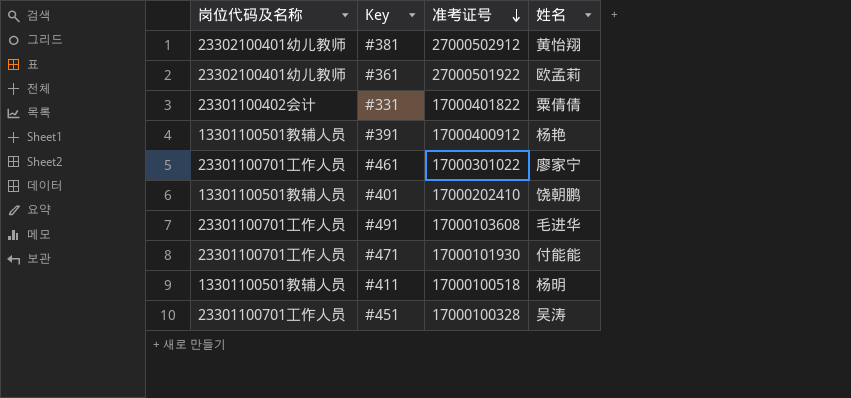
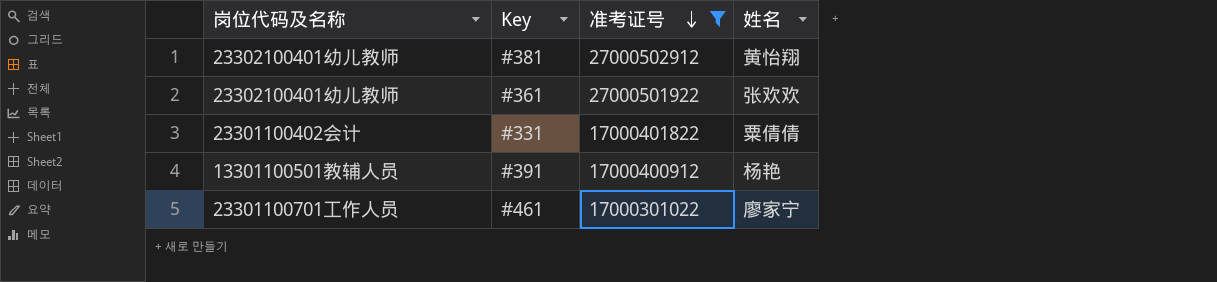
filter: none -> 准考证号 >= 17000301022
#361 | 姓名: 欧孟莉 -> 张欢欢

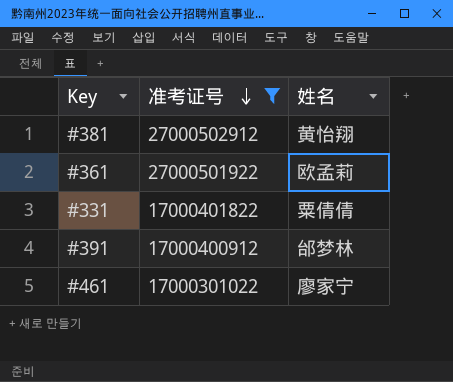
column 岗位代码及名称 | position: 1 -> none
#361 | 姓名: 张欢欢 -> 欧孟莉
#391 | 姓名: 杨艳 -> 邰梦林

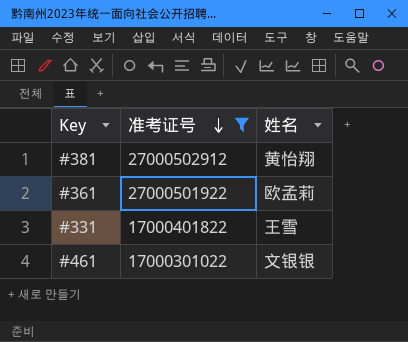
row #391: 17000400912 | 邰梦林 -> none
#331 | 姓名: 粟倩倩 -> 王雪
#461 | 姓名: 廖家宁 -> 文银银

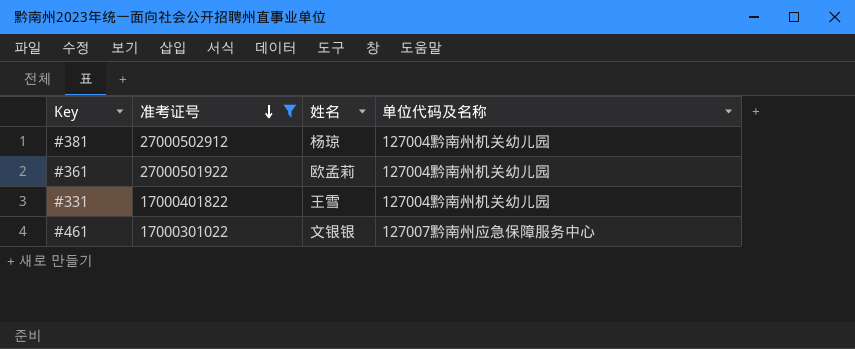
column 单位代码及名称 | position: none -> 4
#381 | 姓名: 黄怡翔 -> 杨琼

